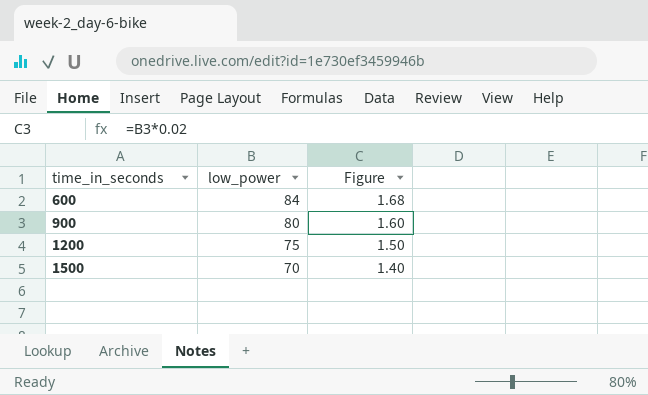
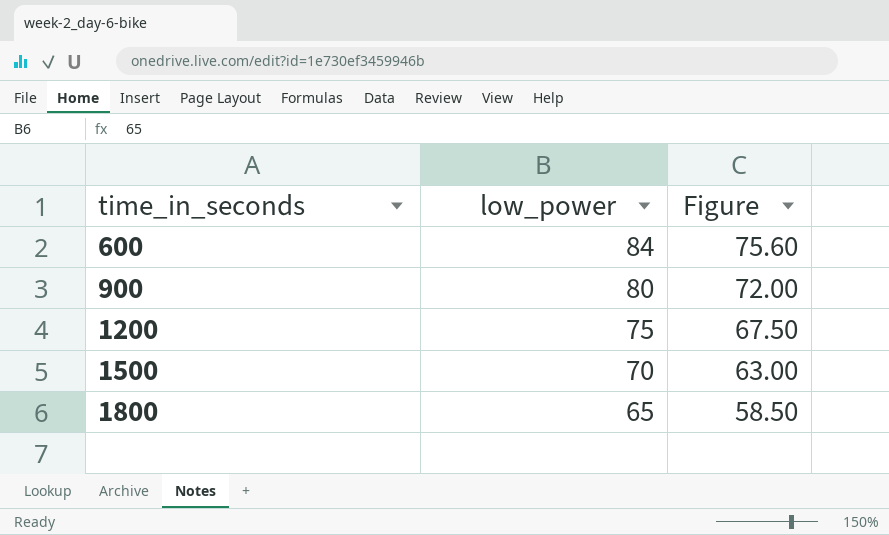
column Figure | formula: [low_power] * 0.02 -> [low_power] * 0.9
row 1800: none -> 65 | 58.50

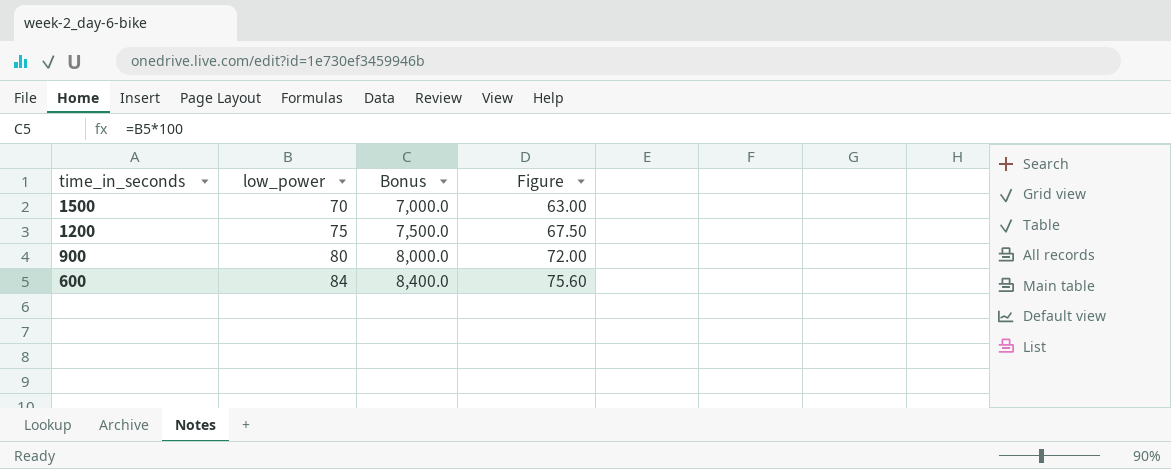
row order: time_in_seconds ascending -> time_in_seconds descending
column Bonus | formula: none -> [low_power] * 100
row 1800: 65 | 58.50 -> none

